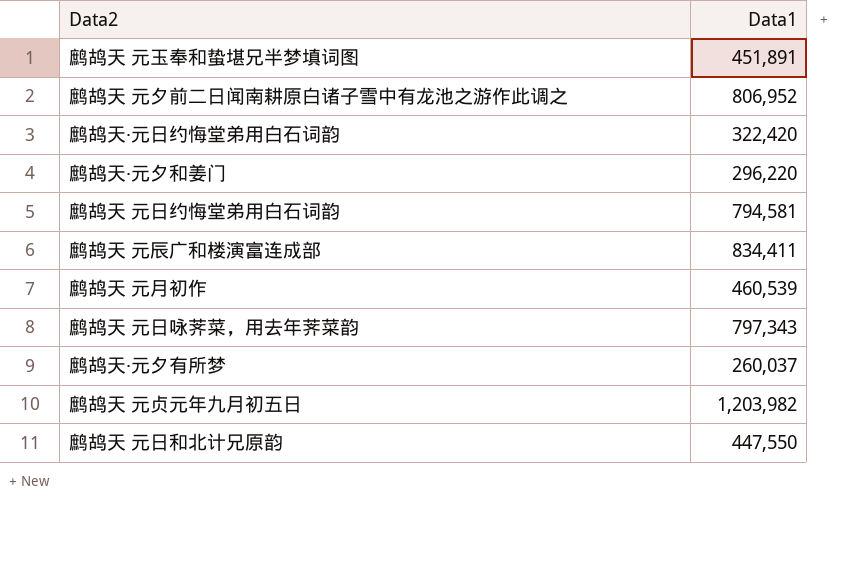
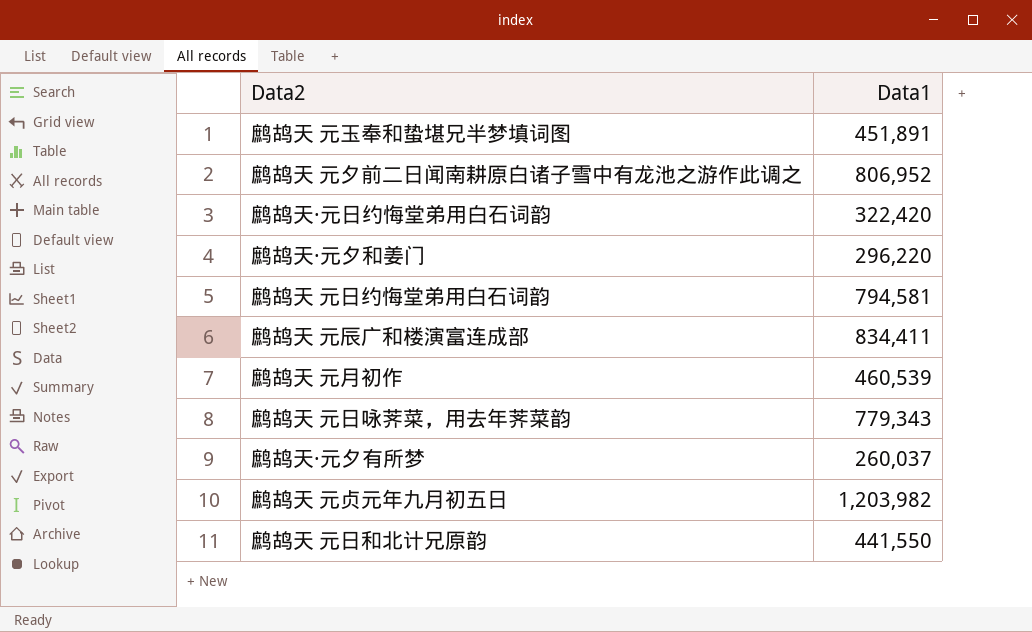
鹧鸪天 元日咏荠菜，用去年荠菜韵 | Data1: 797,343 -> 779,343
鹧鸪天 元日和北计兄原韵 | Data1: 447,550 -> 441,550

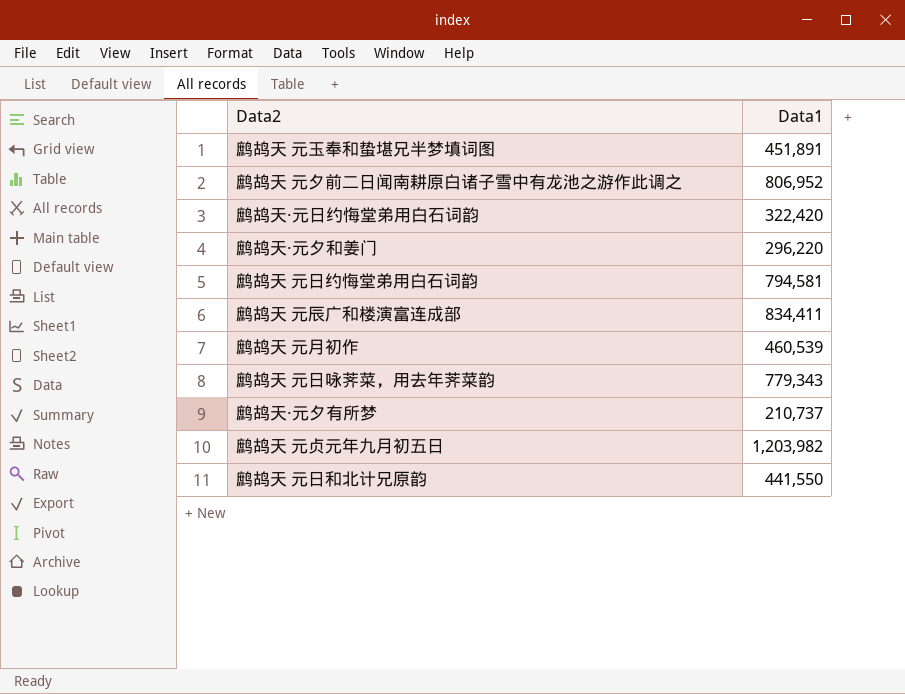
鹧鸪天·元夕有所梦 | Data1: 260,037 -> 210,737

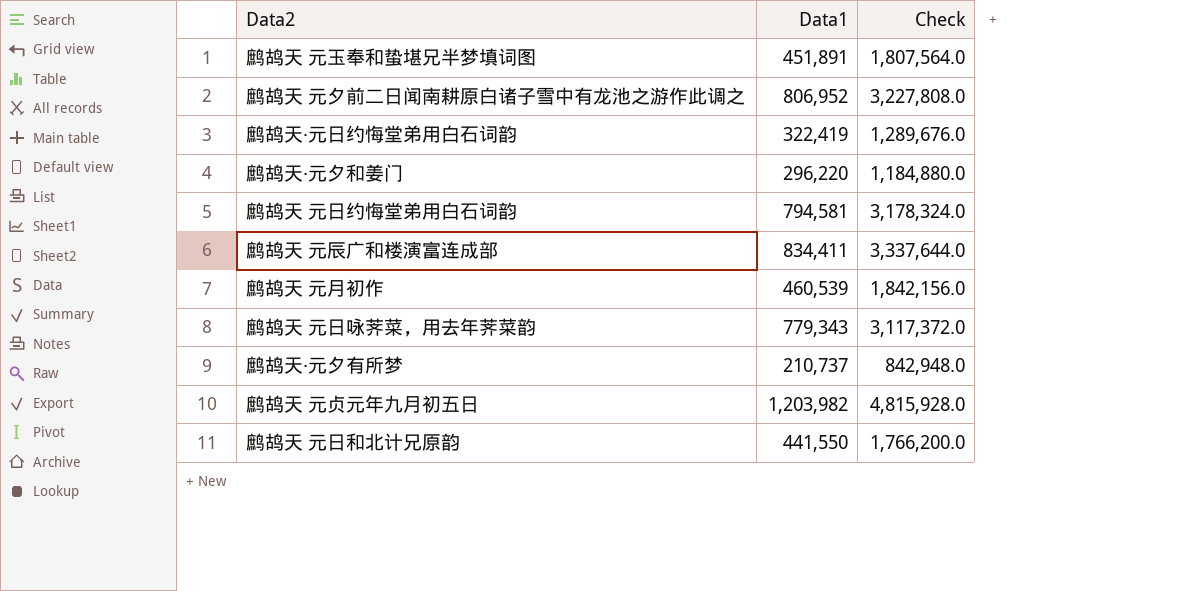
column Check | formula: none -> [Data1] * 4
鹧鸪天·元日约悔堂弟用白石词韵 | Data1: 322,420 -> 322,419

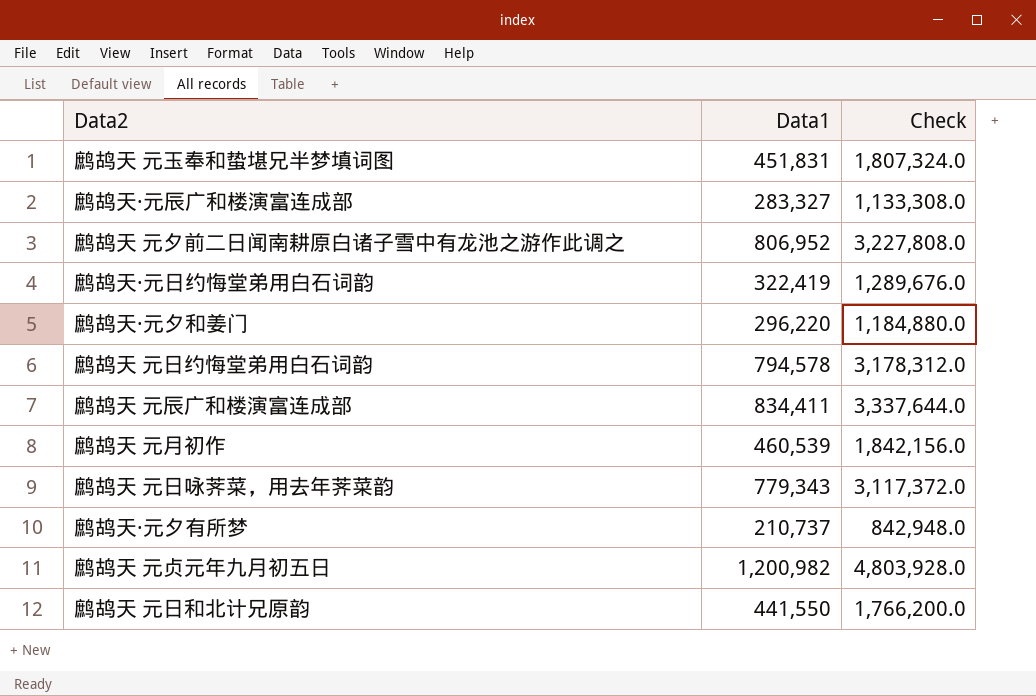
鹧鸪天 元玉奉和蛰堪兄半梦填词图 | Data1: 451,891 -> 451,831
鹧鸪天 元玉奉和蛰堪兄半梦填词图 | Check: 1,807,564.0 -> 1,807,324.0
row 鹧鸪天·元辰广和楼演富连成部: none -> 283,327 | 1,133,308.0
鹧鸪天 元日约悔堂弟用白石词韵 | Data1: 794,581 -> 794,578
鹧鸪天 元日约悔堂弟用白石词韵 | Check: 3,178,324.0 -> 3,178,312.0
鹧鸪天 元贞元年九月初五日 | Data1: 1,203,982 -> 1,200,982
鹧鸪天 元贞元年九月初五日 | Check: 4,815,928.0 -> 4,803,928.0

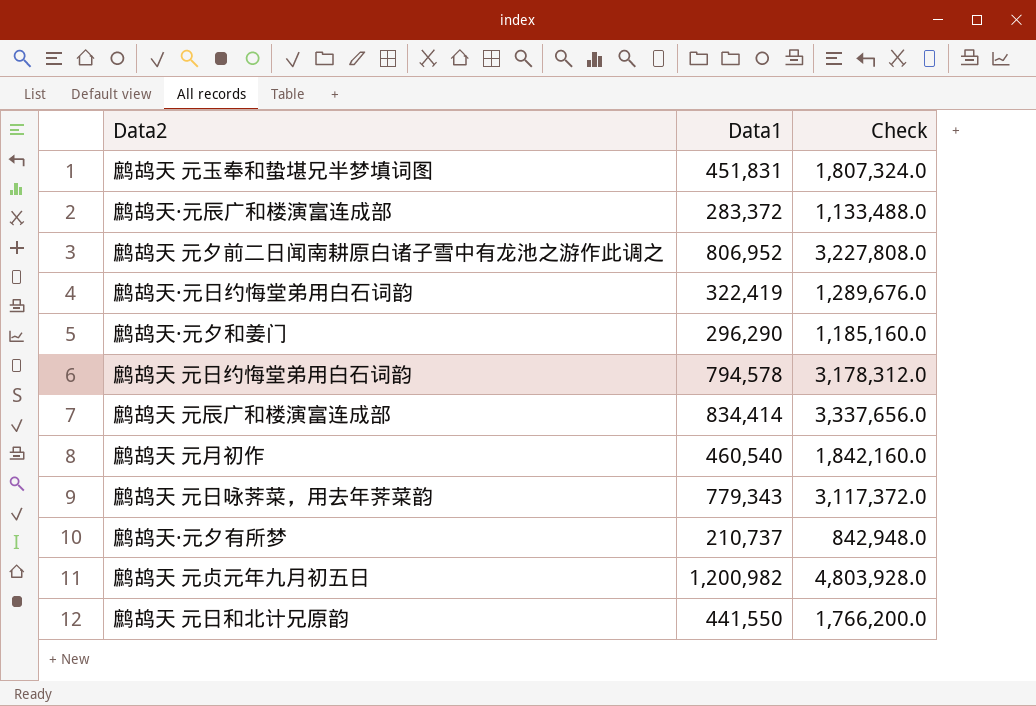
鹧鸪天·元辰广和楼演富连成部 | Data1: 283,327 -> 283,372
鹧鸪天·元辰广和楼演富连成部 | Check: 1,133,308.0 -> 1,133,488.0
鹧鸪天·元夕和姜门 | Data1: 296,220 -> 296,290
鹧鸪天·元夕和姜门 | Check: 1,184,880.0 -> 1,185,160.0
鹧鸪天 元辰广和楼演富连成部 | Data1: 834,411 -> 834,414
鹧鸪天 元辰广和楼演富连成部 | Check: 3,337,644.0 -> 3,337,656.0
鹧鸪天 元月初作 | Data1: 460,539 -> 460,540
鹧鸪天 元月初作 | Check: 1,842,156.0 -> 1,842,160.0

